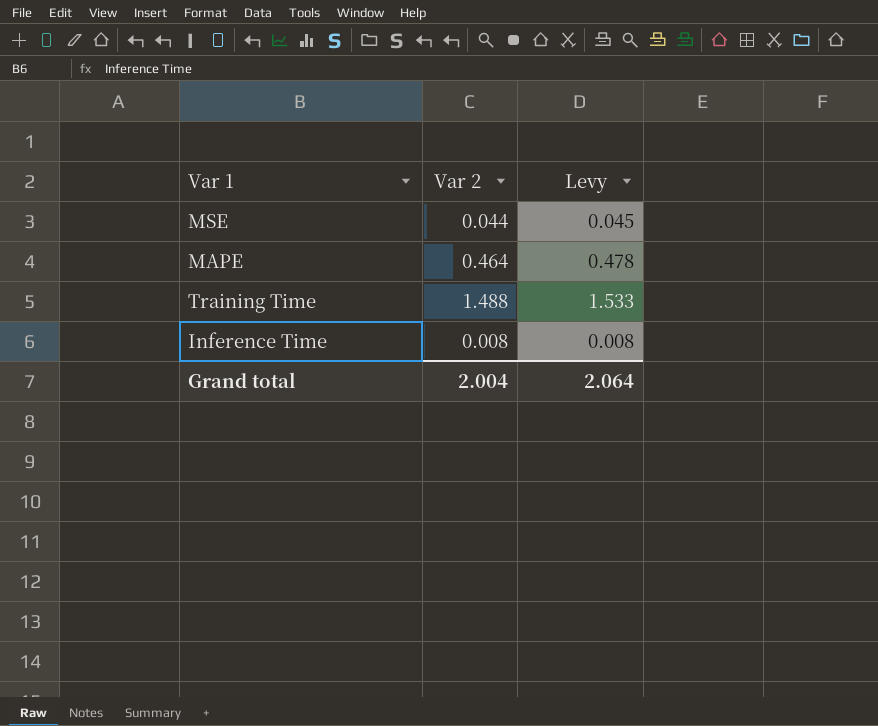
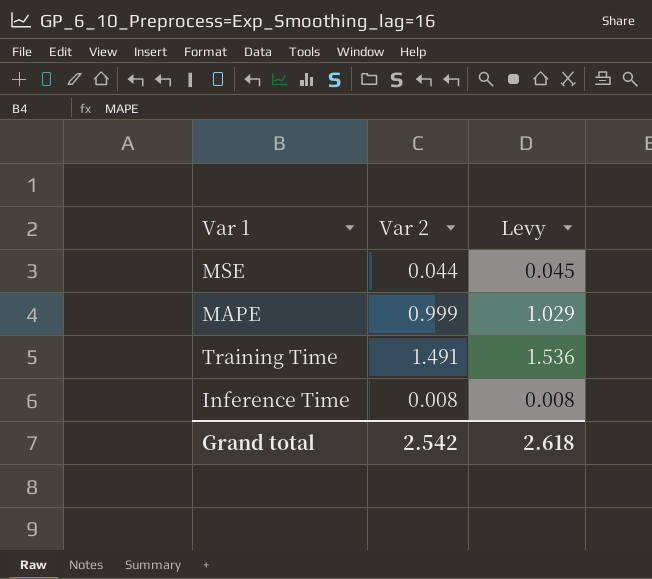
MAPE | Var 2: 0.464 -> 0.999
MAPE | Levy: 0.478 -> 1.029
Training Time | Var 2: 1.488 -> 1.491
Training Time | Levy: 1.533 -> 1.536
Grand total | Var 2: 2.004 -> 2.542
Grand total | Levy: 2.064 -> 2.618

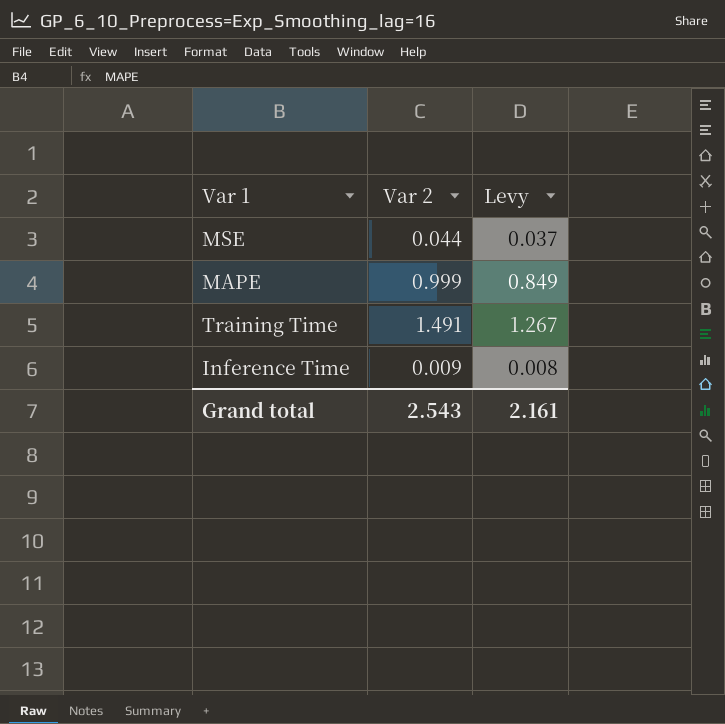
column Levy | formula: [Var 2] * 1.03 -> [Var 2] * 0.85
Inference Time | Var 2: 0.008 -> 0.009
Grand total | Var 2: 2.542 -> 2.543
Grand total | Levy: 2.618 -> 2.161

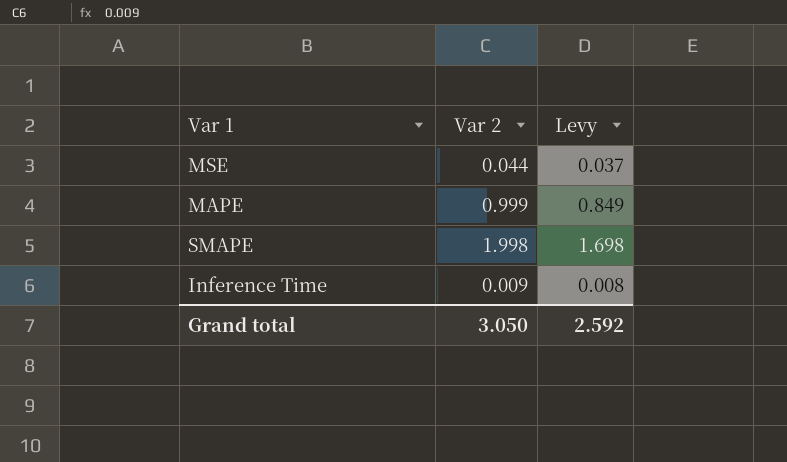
row Training Time: 1.491 | 1.267 -> none
row SMAPE: none -> 1.998 | 1.698
Grand total | Var 2: 2.543 -> 3.050
Grand total | Levy: 2.161 -> 2.592

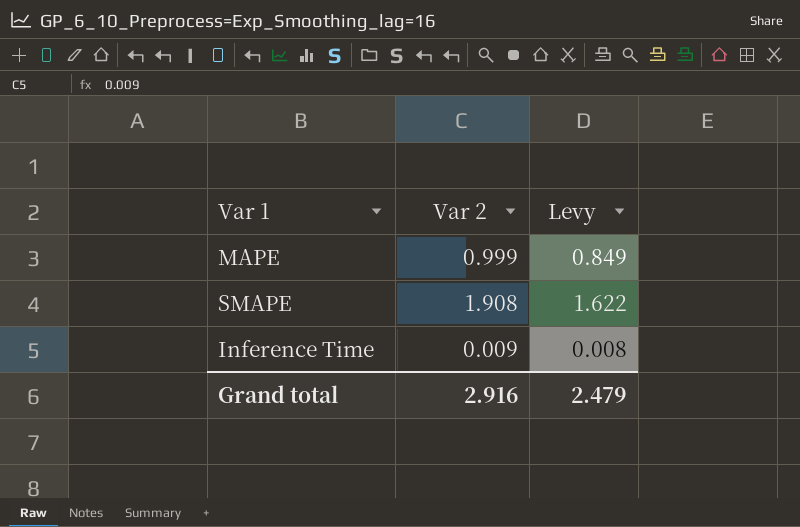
row MSE: 0.044 | 0.037 -> none
SMAPE | Var 2: 1.998 -> 1.908
SMAPE | Levy: 1.698 -> 1.622
Grand total | Var 2: 3.050 -> 2.916
Grand total | Levy: 2.592 -> 2.479

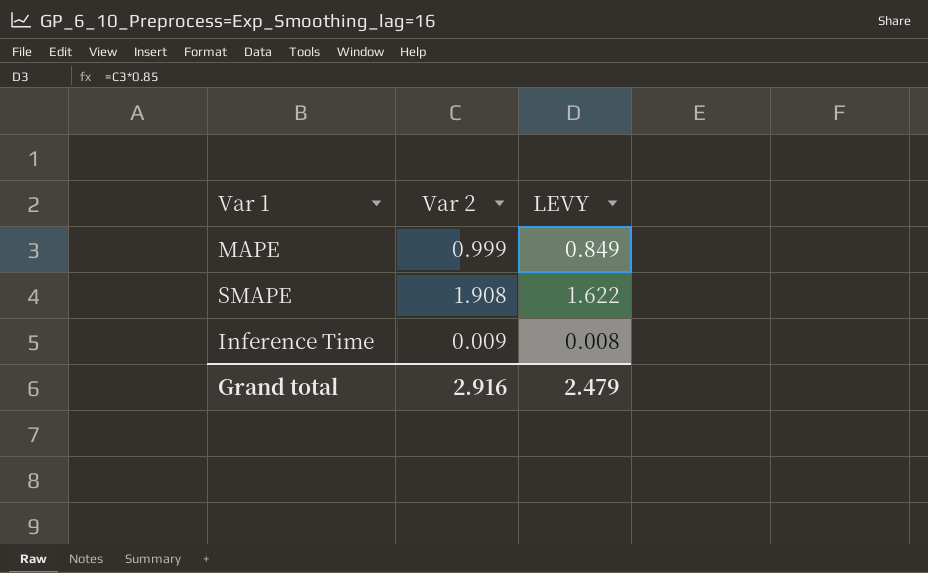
column name: Levy -> LEVY

